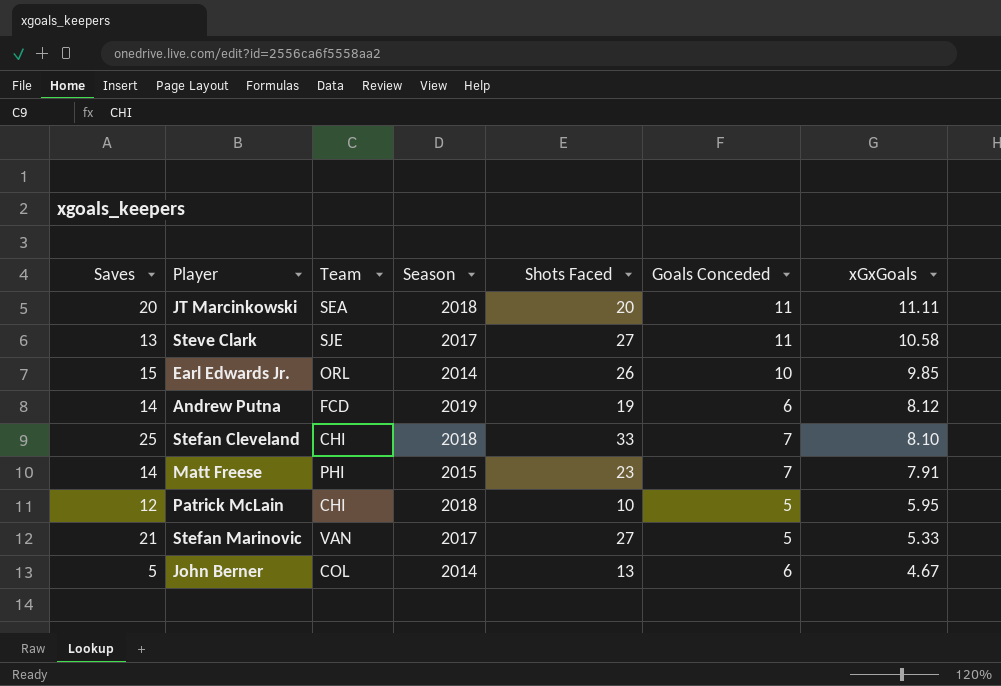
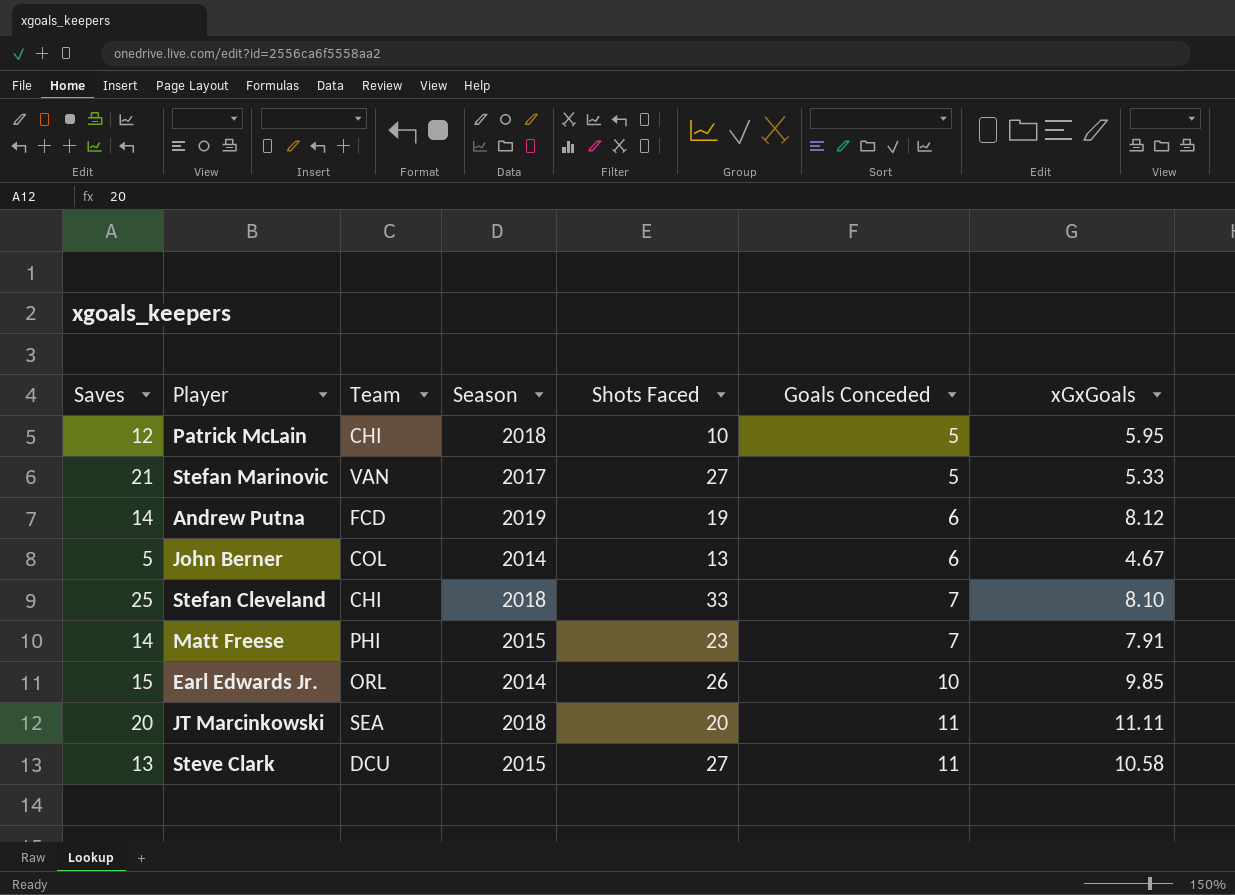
row order: xGxGoals descending -> Goals Conceded ascending
Steve Clark | Team: SJE -> DCU
Steve Clark | Season: 2017 -> 2015

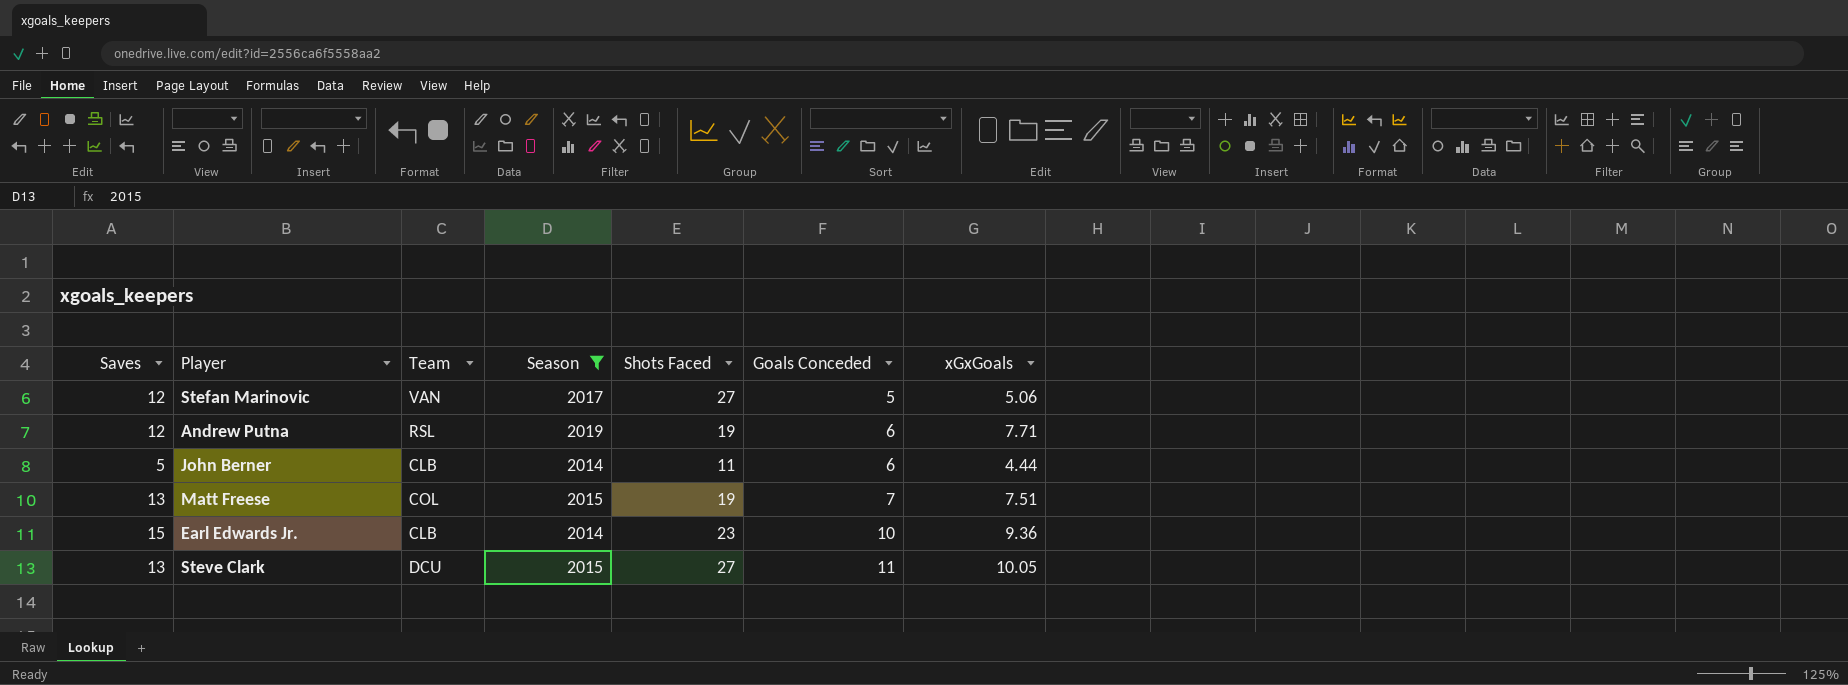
filter: none -> Season != 2018
Stefan Marinovic | Saves: 21 -> 12
Stefan Marinovic | xGxGoals: 5.33 -> 5.06
Andrew Putna | Saves: 14 -> 12
Andrew Putna | Team: FCD -> RSL
Andrew Putna | xGxGoals: 8.12 -> 7.71
John Berner | Team: COL -> CLB
John Berner | Shots Faced: 13 -> 11
John Berner | xGxGoals: 4.67 -> 4.44
Matt Freese | Saves: 14 -> 13
Matt Freese | Team: PHI -> COL
Matt Freese | Shots Faced: 23 -> 19
Matt Freese | xGxGoals: 7.91 -> 7.51
Earl Edwards Jr. | Team: ORL -> CLB
Earl Edwards Jr. | Shots Faced: 26 -> 23
Earl Edwards Jr. | xGxGoals: 9.85 -> 9.36
Steve Clark | xGxGoals: 10.58 -> 10.05

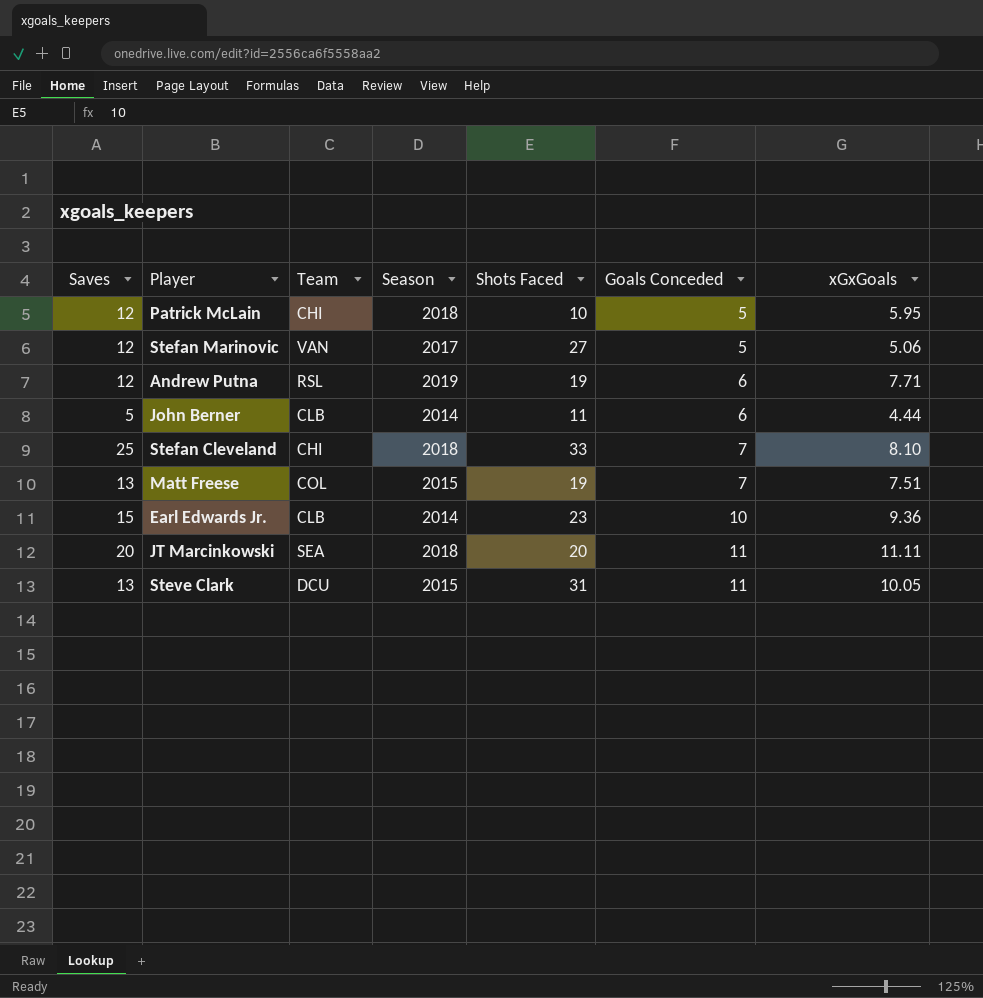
filter: Season != 2018 -> none
Steve Clark | Shots Faced: 27 -> 31

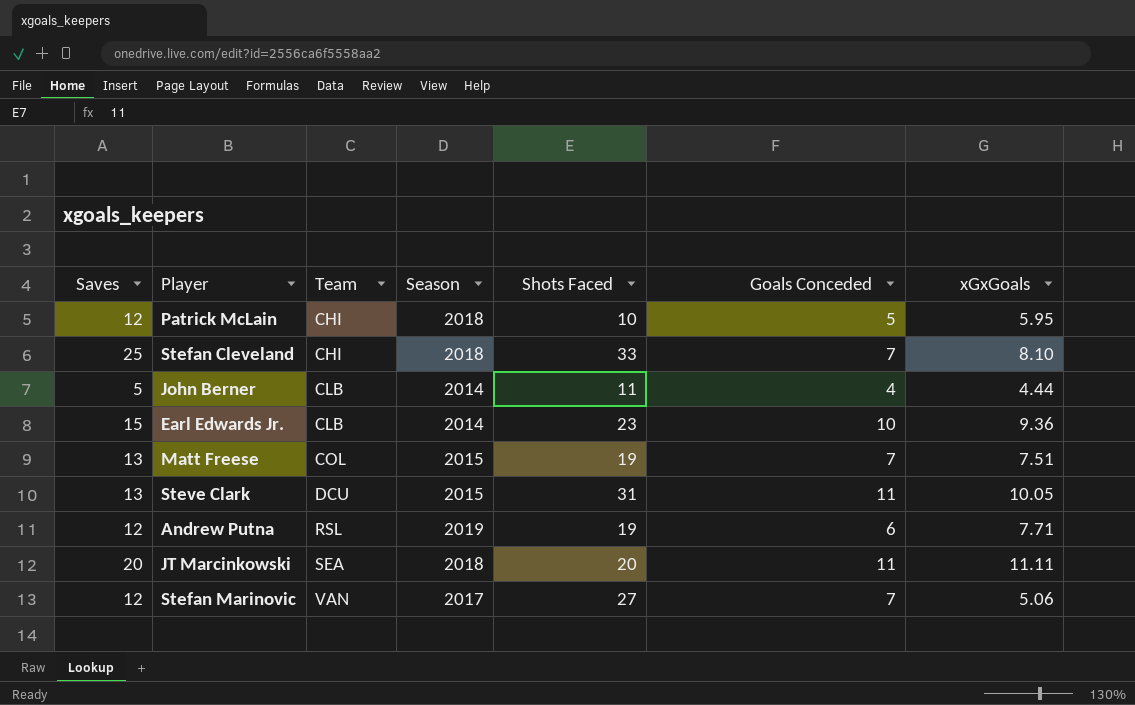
row order: Goals Conceded ascending -> Team ascending
John Berner | Goals Conceded: 6 -> 4
Stefan Marinovic | Goals Conceded: 5 -> 7

